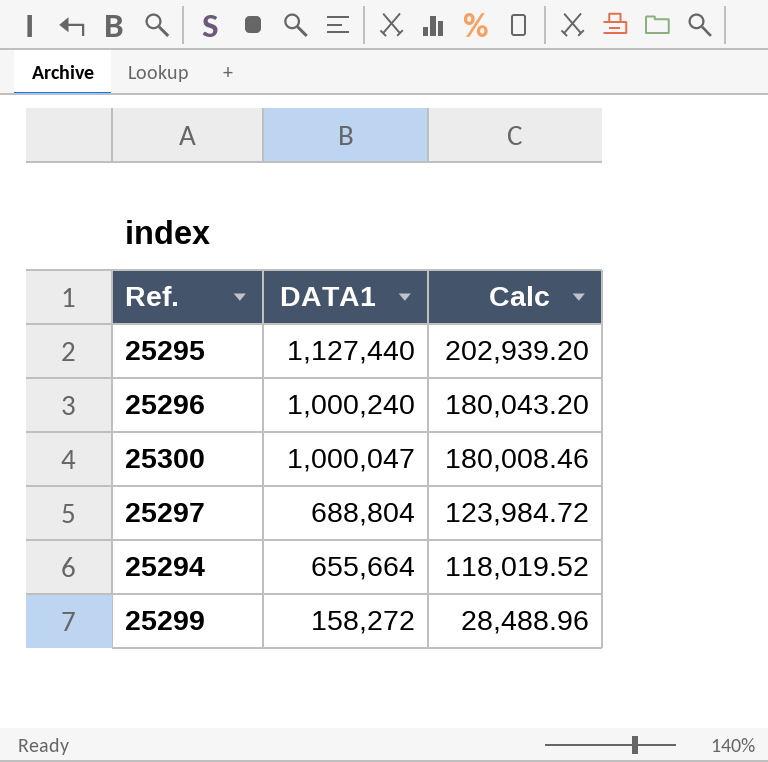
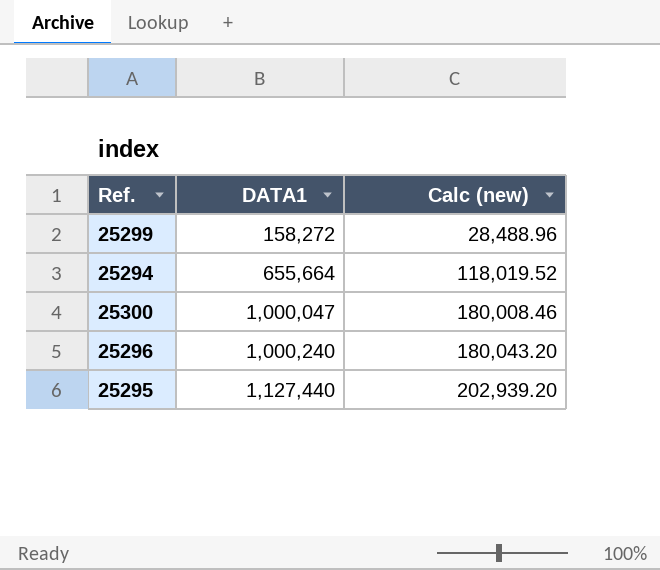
row order: DATA1 descending -> DATA1 ascending
column name: Calc -> Calc (new)
row 25297: 688,804 | 123,984.72 -> none

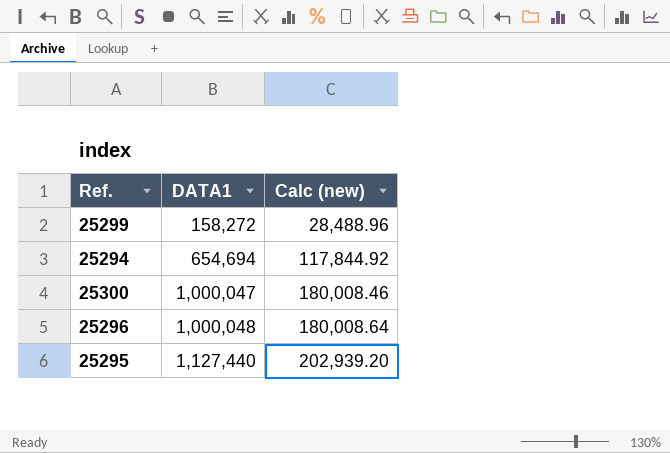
25294 | DATA1: 655,664 -> 654,694
25294 | Calc (new): 118,019.52 -> 117,844.92
25296 | DATA1: 1,000,240 -> 1,000,048
25296 | Calc (new): 180,043.20 -> 180,008.64

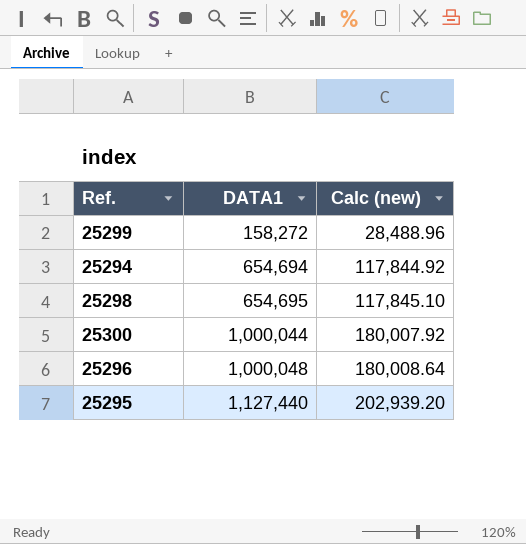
row 25298: none -> 654,695 | 117,845.10
25300 | DATA1: 1,000,047 -> 1,000,044
25300 | Calc (new): 180,008.46 -> 180,007.92

